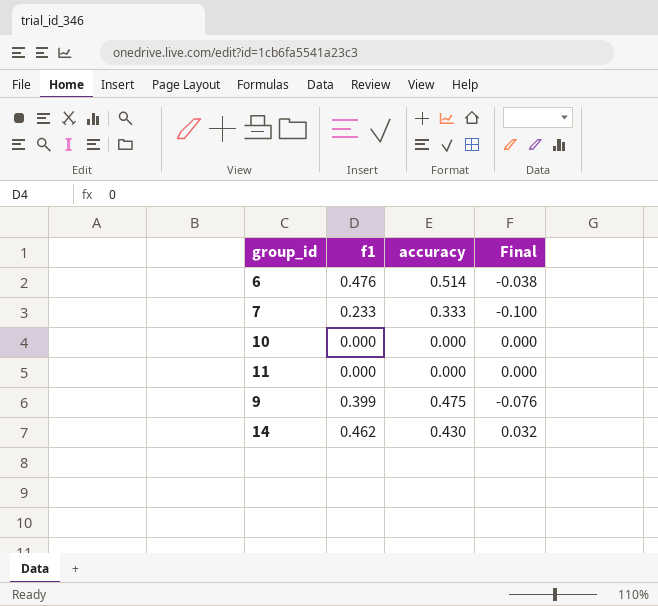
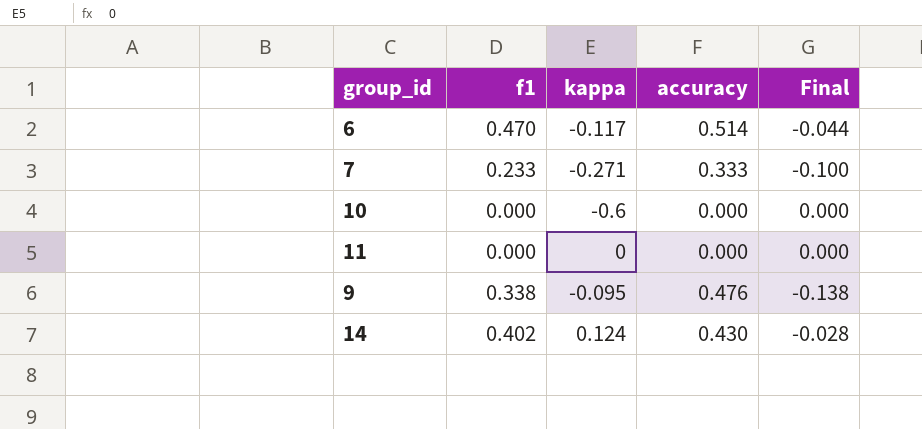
column kappa | position: none -> 3
6 | f1: 0.476 -> 0.470
6 | Final: -0.038 -> -0.044
9 | f1: 0.399 -> 0.338
9 | accuracy: 0.475 -> 0.476
9 | Final: -0.076 -> -0.138
14 | f1: 0.462 -> 0.402
14 | Final: 0.032 -> -0.028

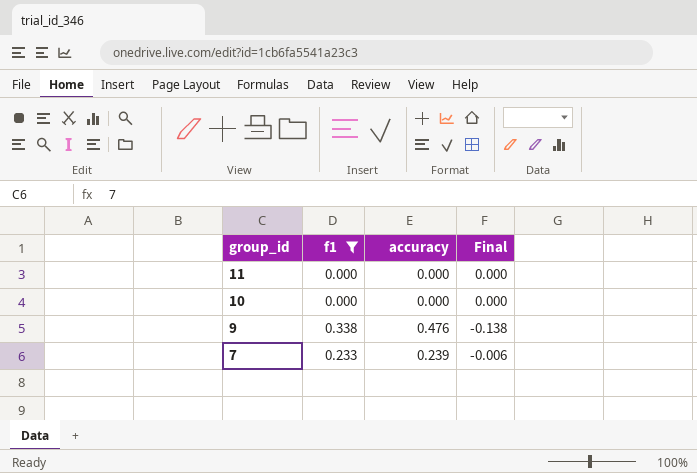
filter: none -> f1 <= 0.338
row order: none -> group_id descending
column kappa | position: 3 -> none
7 | accuracy: 0.333 -> 0.239
7 | Final: -0.100 -> -0.006

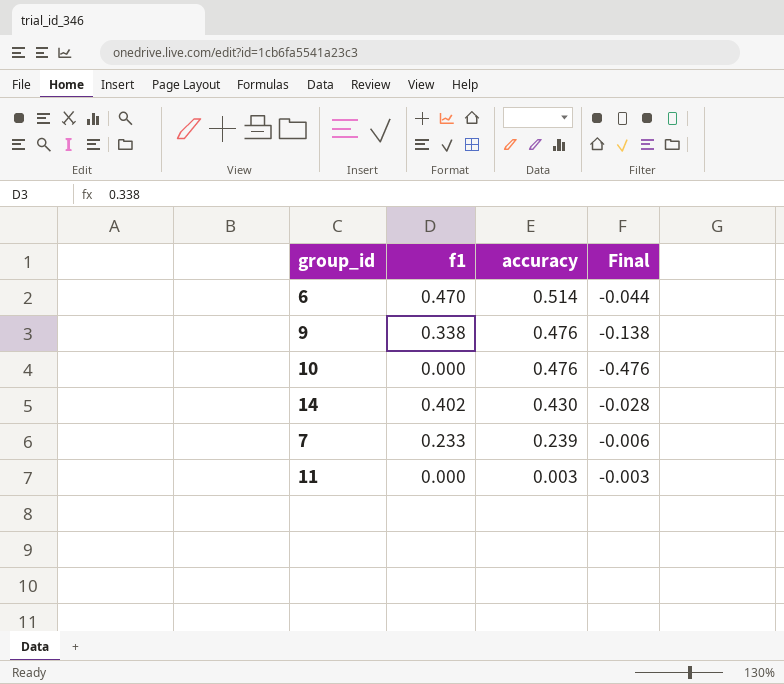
filter: f1 <= 0.338 -> none
row order: group_id descending -> accuracy descending
10 | accuracy: 0.000 -> 0.476
10 | Final: 0.000 -> -0.476
11 | accuracy: 0.000 -> 0.003
11 | Final: 0.000 -> -0.003

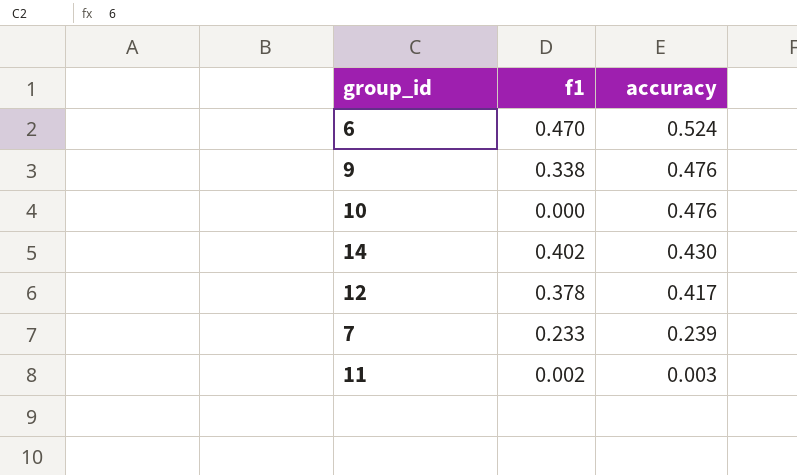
column Final | formula: [f1] - [accuracy] -> none
6 | accuracy: 0.514 -> 0.524
row 12: none -> 0.378 | 0.417
11 | f1: 0.000 -> 0.002

